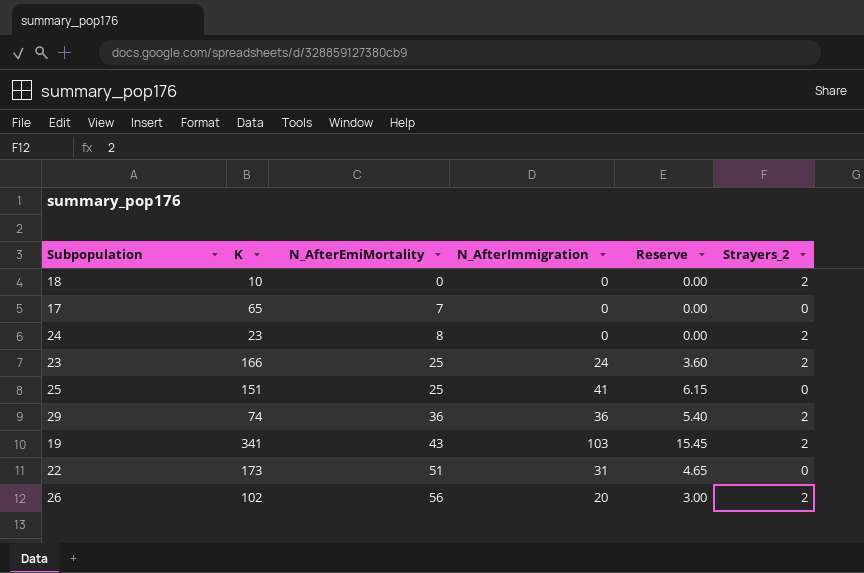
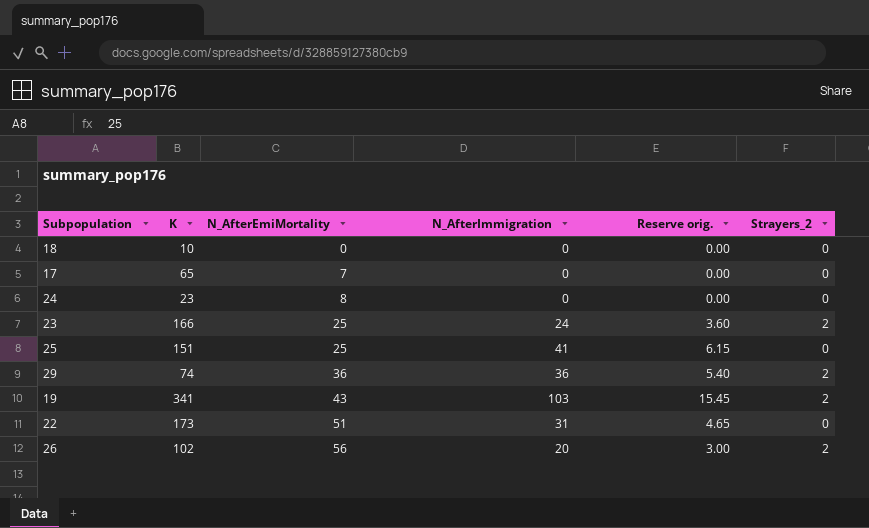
column name: Reserve -> Reserve orig.
18 | Strayers_2: 2 -> 0
24 | Strayers_2: 2 -> 0

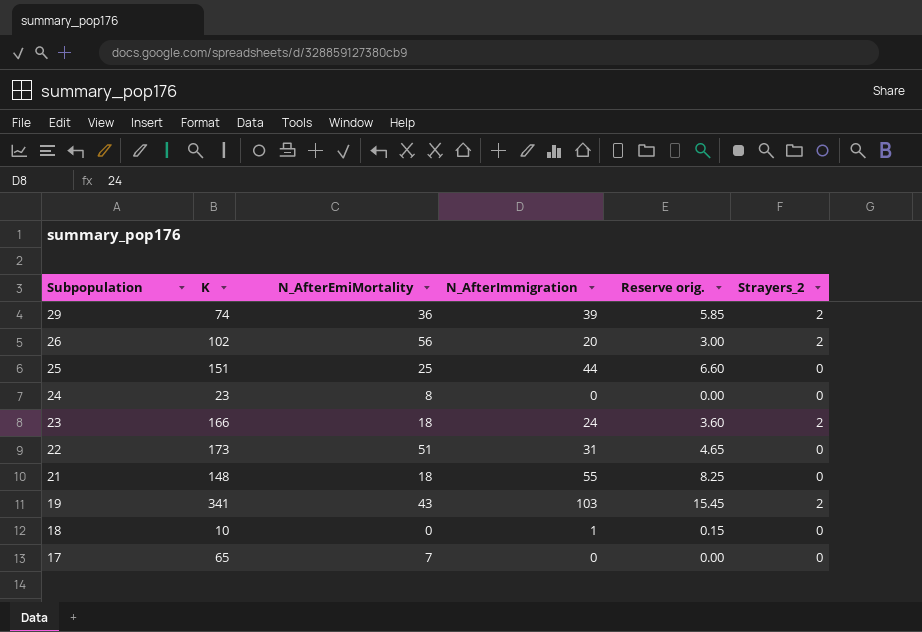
row order: N_AfterEmiMortality ascending -> Subpopulation descending
29 | N_AfterImmigration: 36 -> 39
29 | Reserve orig.: 5.40 -> 5.85
25 | N_AfterImmigration: 41 -> 44
25 | Reserve orig.: 6.15 -> 6.60
23 | N_AfterEmiMortality: 25 -> 18
row 21: none -> 148 | 18 | 55 | 8.25 | 0
18 | N_AfterImmigration: 0 -> 1
18 | Reserve orig.: 0.00 -> 0.15

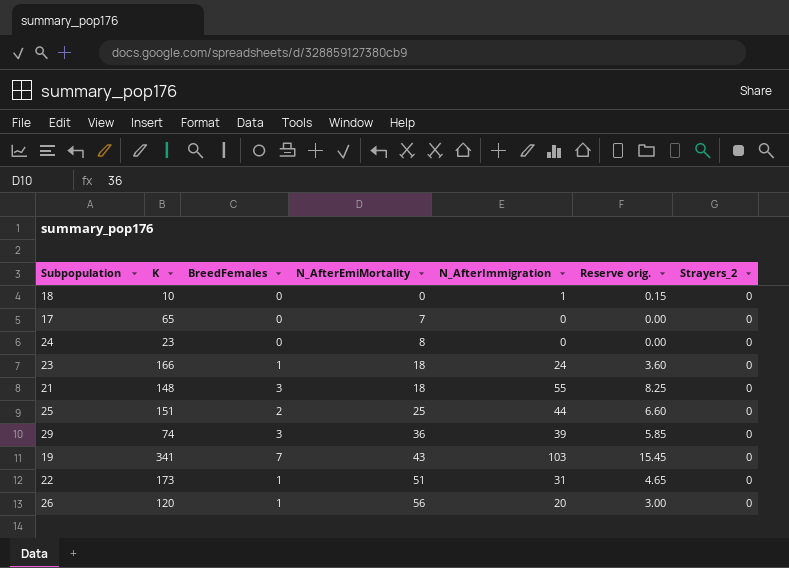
row order: Subpopulation descending -> N_AfterEmiMortality ascending
column BreedFemales | position: none -> 3
23 | Strayers_2: 2 -> 0
29 | Strayers_2: 2 -> 0
19 | Strayers_2: 2 -> 0
26 | K: 102 -> 120
26 | Strayers_2: 2 -> 0

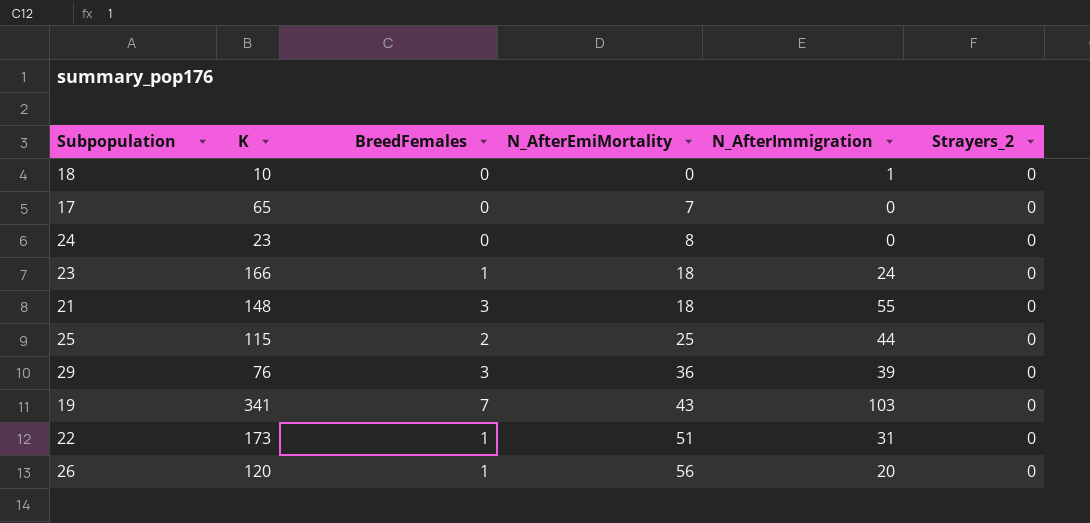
column Reserve orig. | formula: [N_AfterImmigration] * 0.15 -> none
25 | K: 151 -> 115
29 | K: 74 -> 76

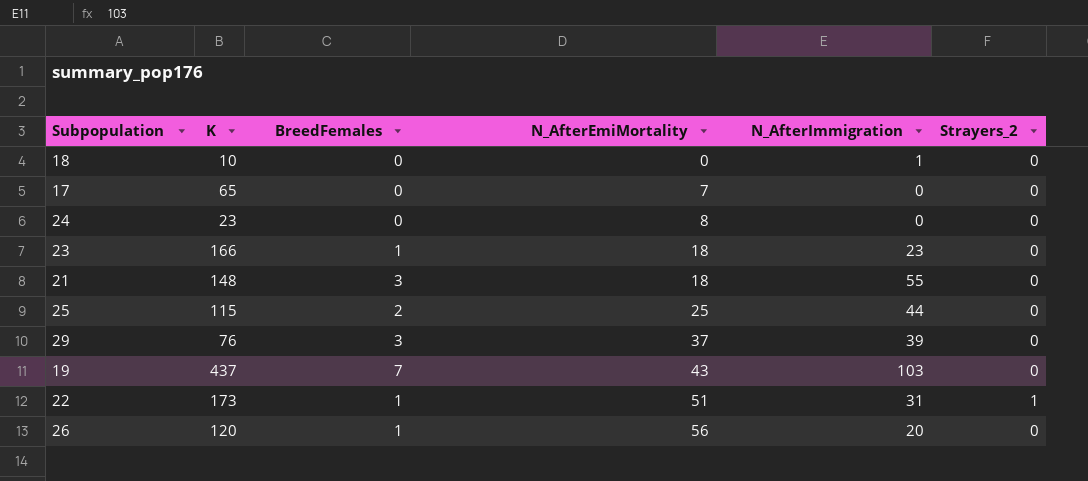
23 | N_AfterImmigration: 24 -> 23
29 | N_AfterEmiMortality: 36 -> 37
19 | K: 341 -> 437
22 | Strayers_2: 0 -> 1

